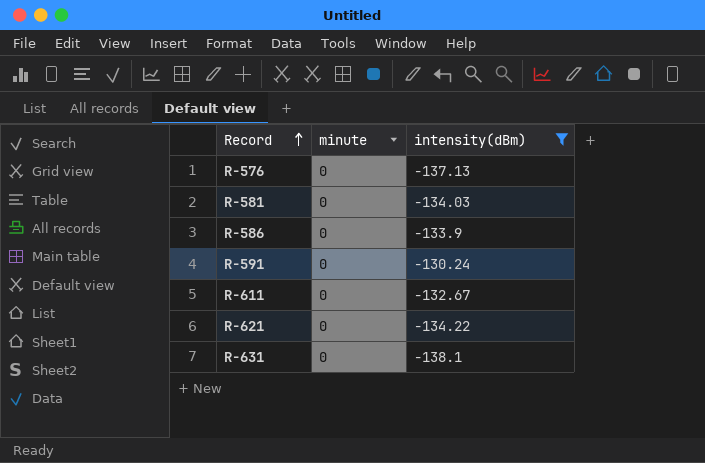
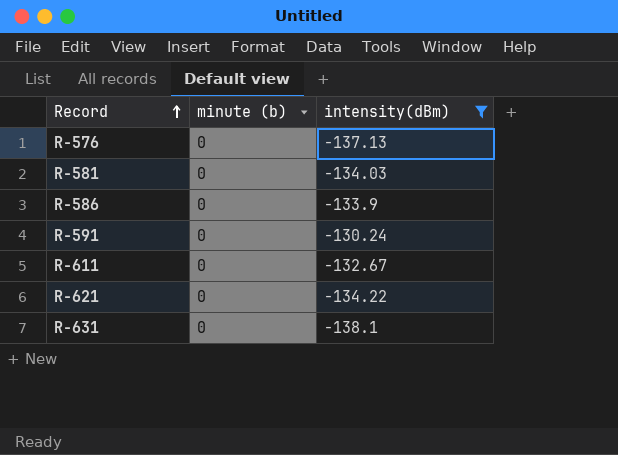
column name: minute -> minute (b)

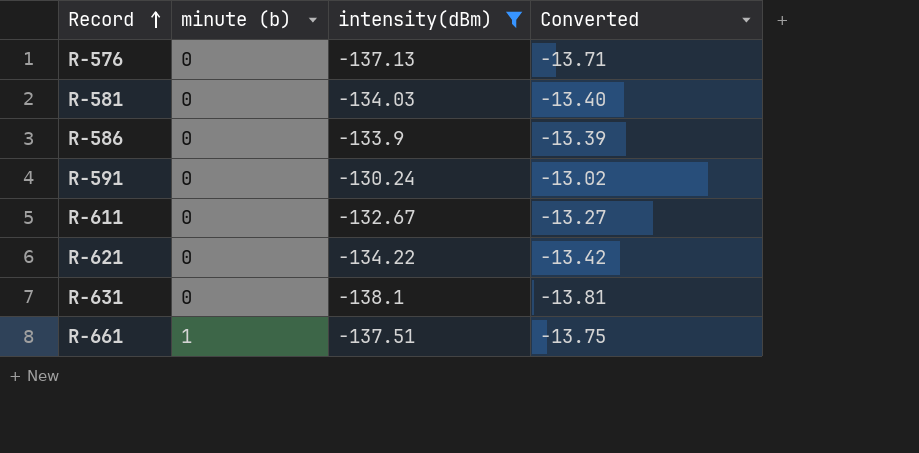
column Converted | formula: none -> [intensity(dBm)] * 0.1
row R-661: none -> 1 | -137.51 | -13.75

